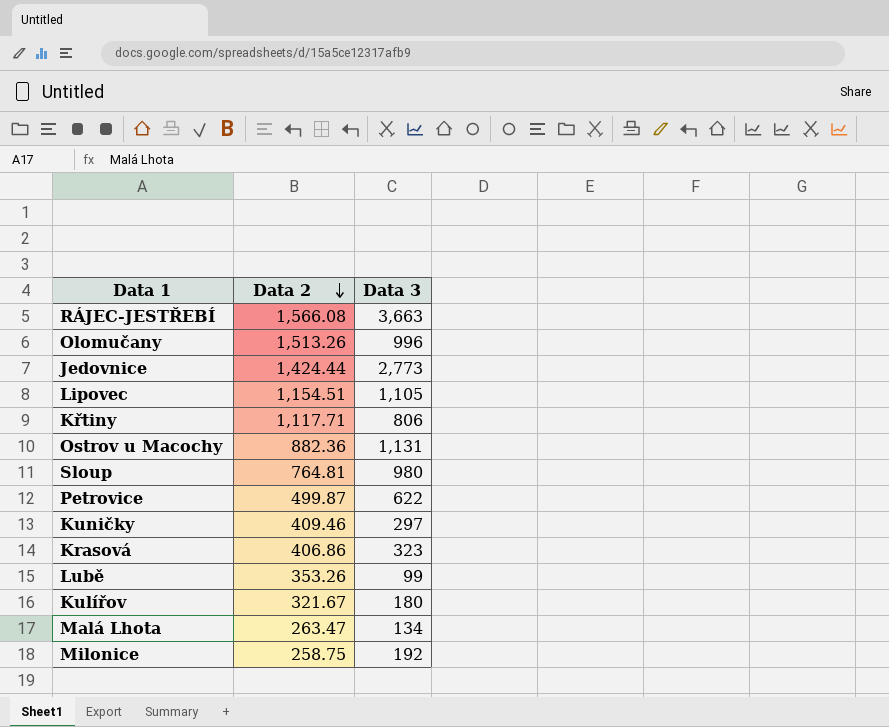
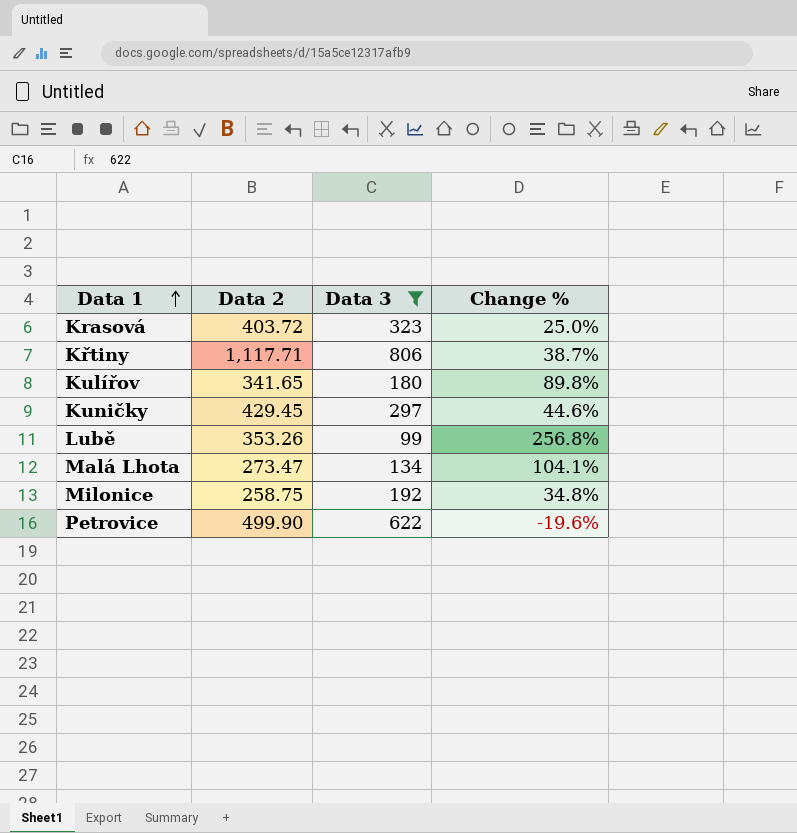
filter: none -> Data 3 <= 806
row order: Data 2 descending -> Data 1 ascending
column Change % | formula: none -> ([Data 2] - [Data 3]) / [Data 3]
Krasová | Data 2: 406.86 -> 403.72
Kulířov | Data 2: 321.67 -> 341.65
Kuničky | Data 2: 409.46 -> 429.45
Malá Lhota | Data 2: 263.47 -> 273.47
Petrovice | Data 2: 499.87 -> 499.90

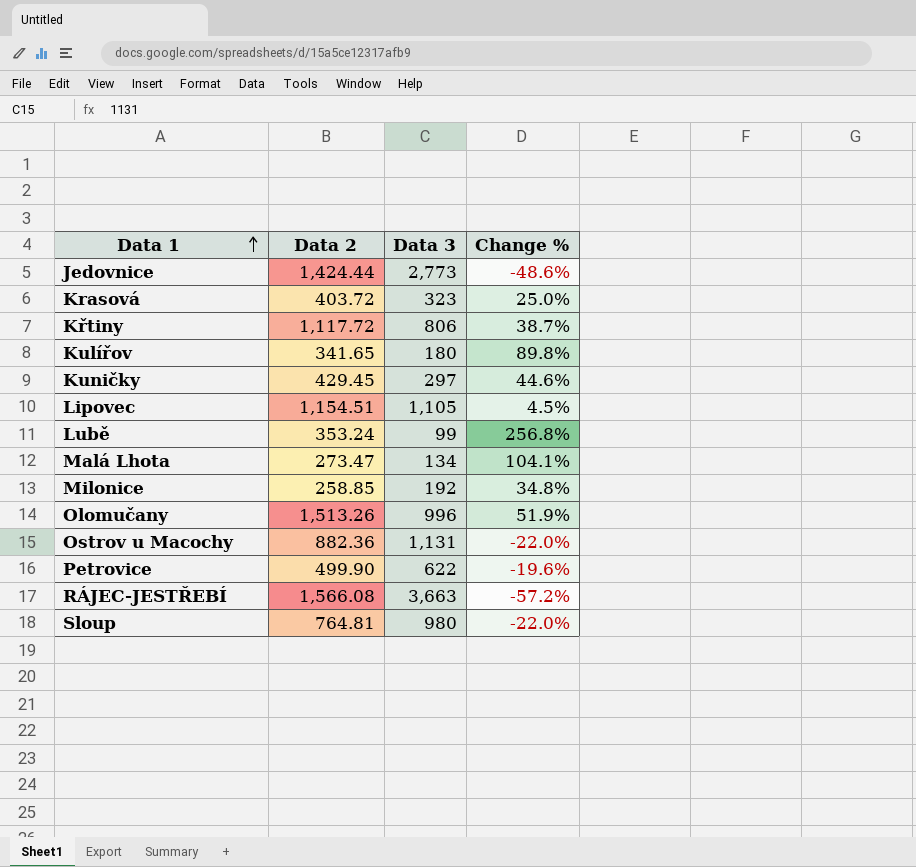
filter: Data 3 <= 806 -> none
Křtiny | Data 2: 1,117.71 -> 1,117.72
Lubě | Data 2: 353.26 -> 353.24
Milonice | Data 2: 258.75 -> 258.85

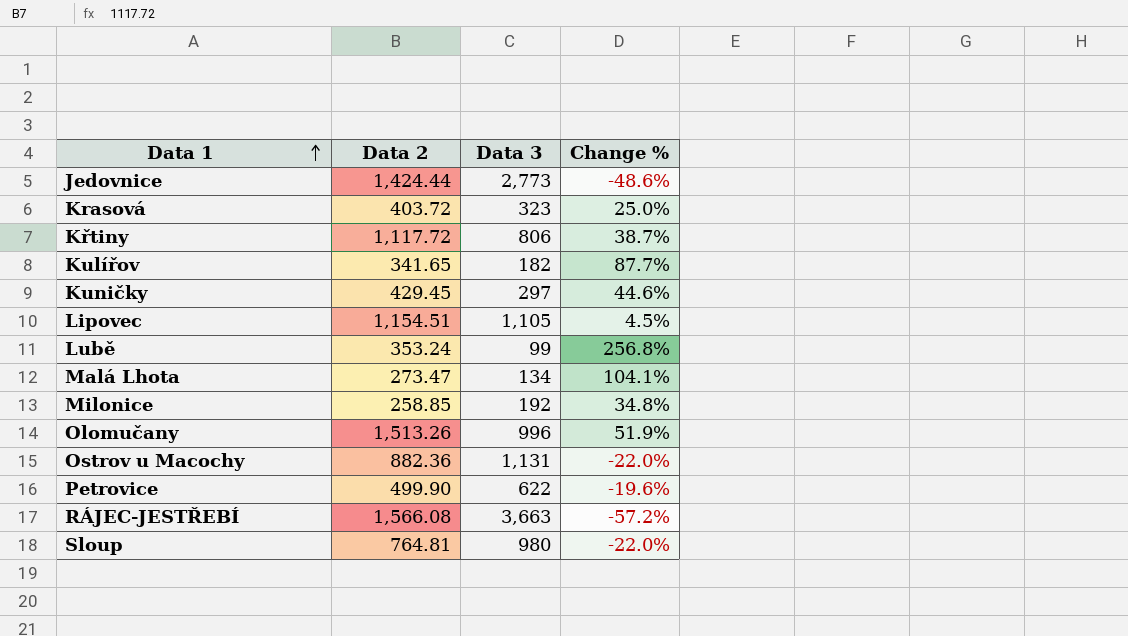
Kulířov | Data 3: 180 -> 182
Kulířov | Change %: 89.8% -> 87.7%

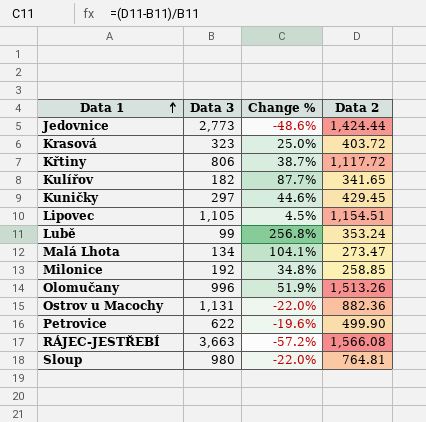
column Data 2 | position: 2 -> 4

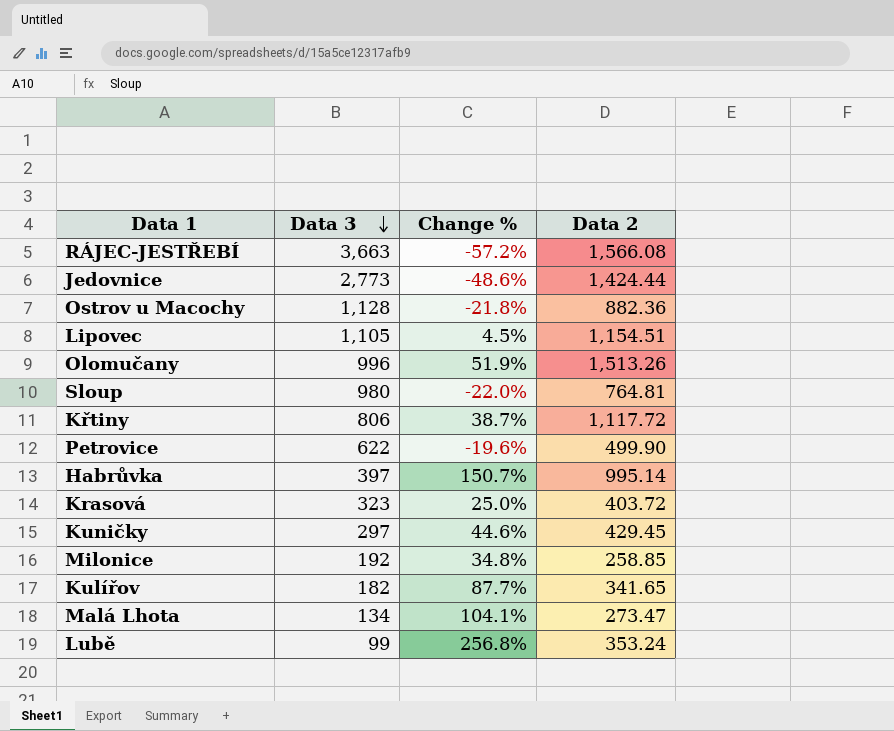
row order: Data 1 ascending -> Data 3 descending
Ostrov u Macochy | Data 3: 1,131 -> 1,128
Ostrov u Macochy | Change %: -22.0% -> -21.8%
row Habrůvka: none -> 397 | 150.7% | 995.14

